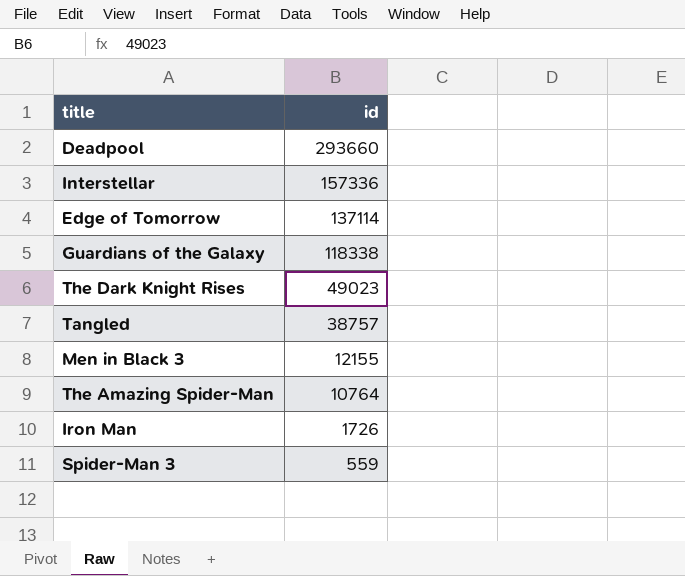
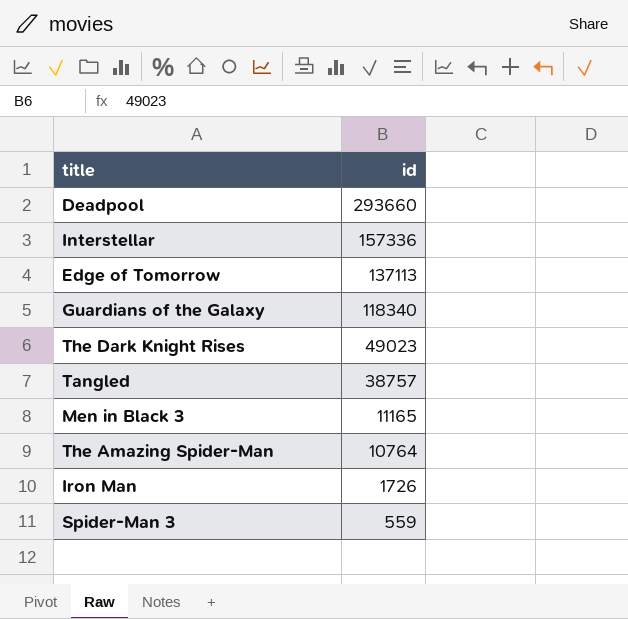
Edge of Tomorrow | id: 137114 -> 137113
Guardians of the Galaxy | id: 118338 -> 118340
Men in Black 3 | id: 12155 -> 11165

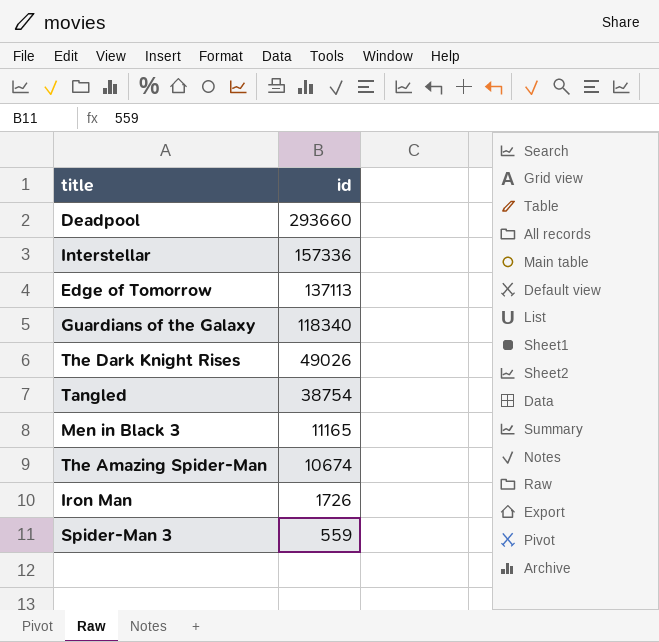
The Dark Knight Rises | id: 49023 -> 49026
Tangled | id: 38757 -> 38754
The Amazing Spider-Man | id: 10764 -> 10674

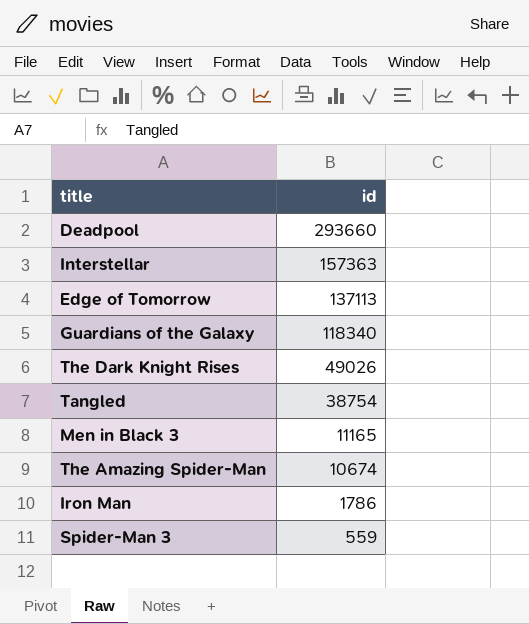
Interstellar | id: 157336 -> 157363
Iron Man | id: 1726 -> 1786

